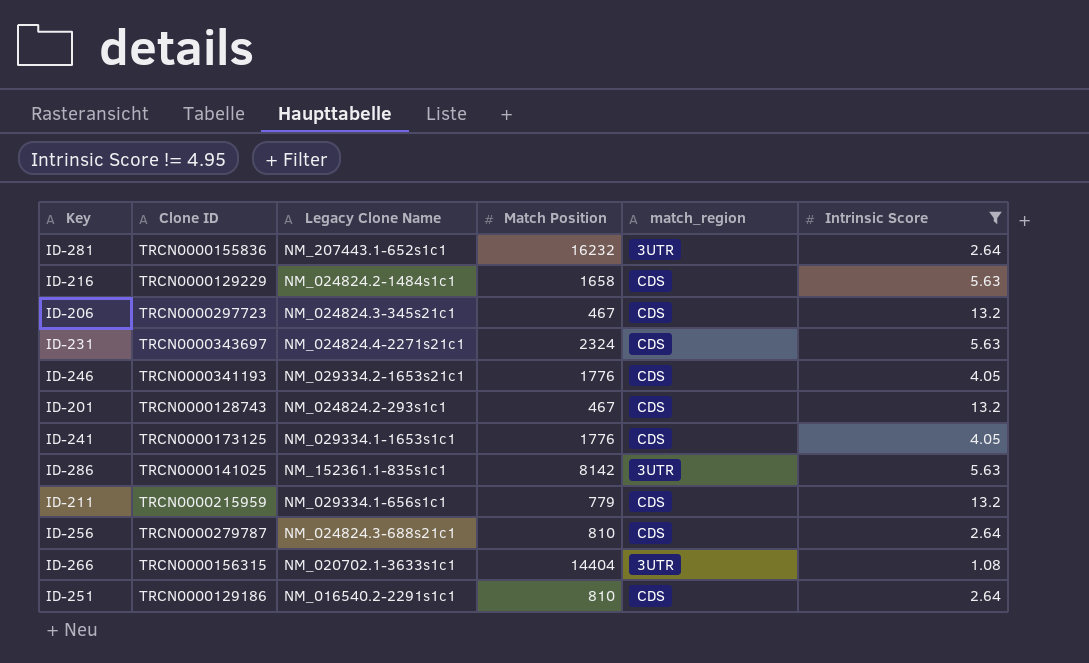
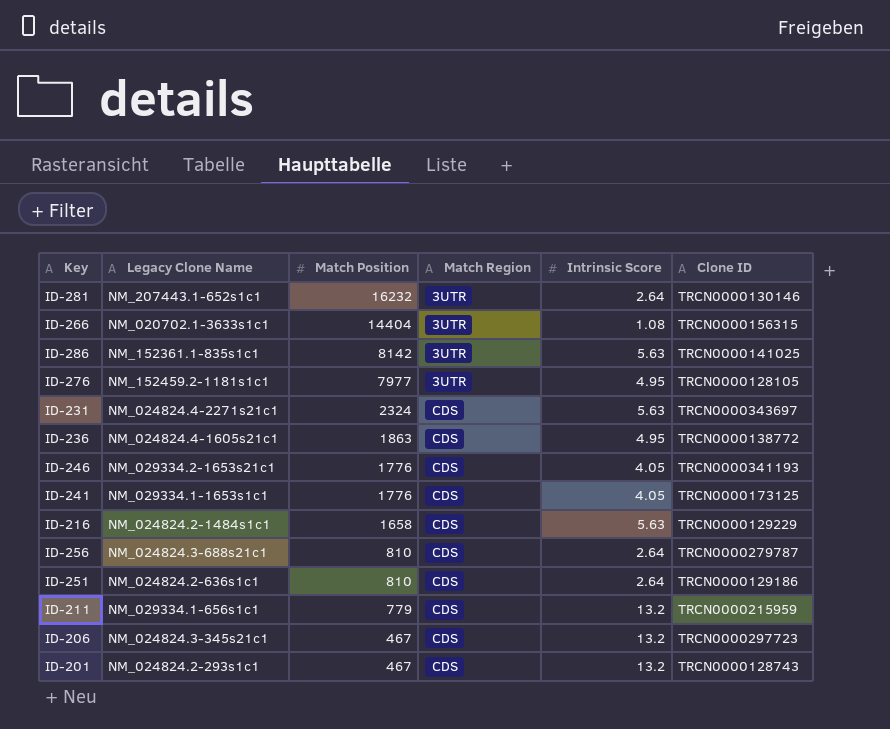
filter: Intrinsic Score != 4.95 -> none
row order: none -> Match Position descending
column name: match_region -> Match Region
column Clone ID | position: 2 -> 6
ID-281 | Clone ID: TRCN0000155836 -> TRCN0000130146
ID-251 | Legacy Clone Name: NM_016540.2-2291s1c1 -> NM_024824.2-636s1c1

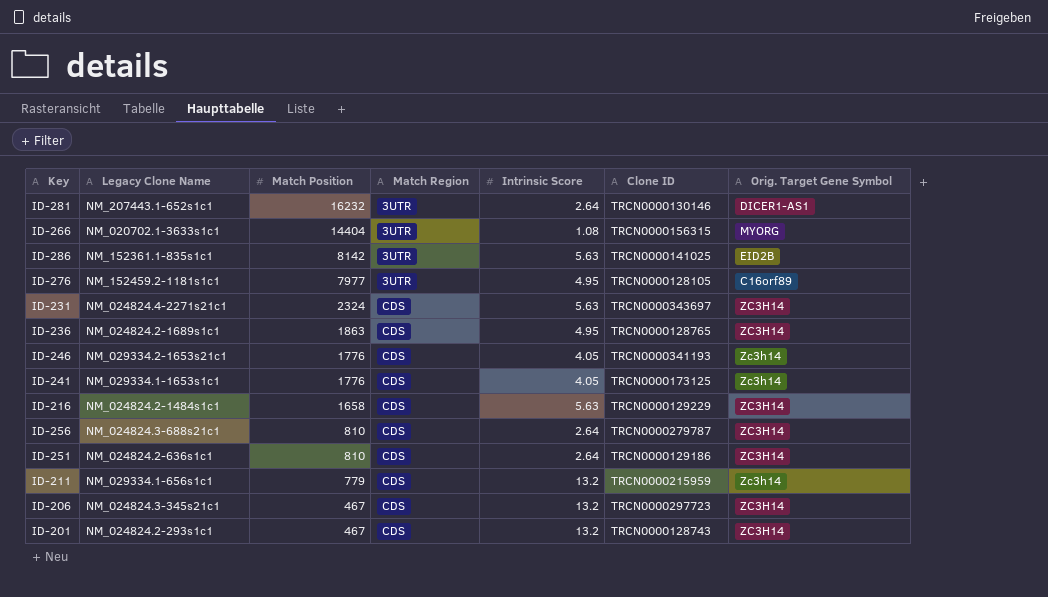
column Orig. Target Gene Symbol | position: none -> 7
ID-236 | Legacy Clone Name: NM_024824.4-1605s21c1 -> NM_024824.2-1689s1c1
ID-236 | Clone ID: TRCN0000138772 -> TRCN0000128765

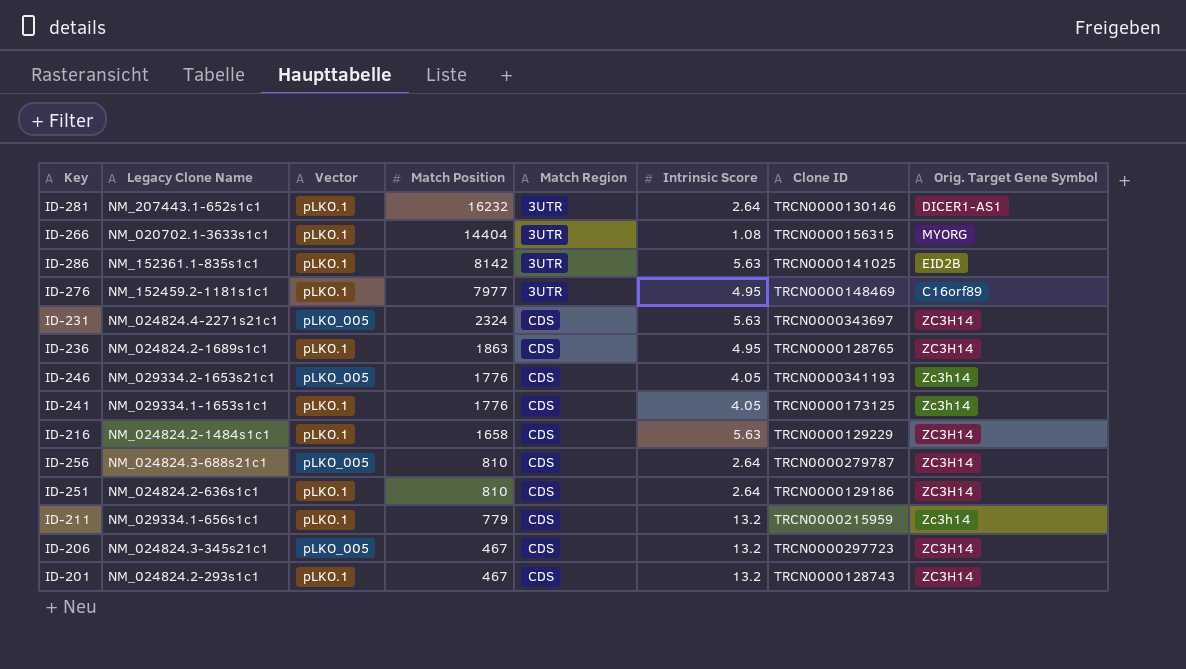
column Vector | position: none -> 3
ID-276 | Clone ID: TRCN0000128105 -> TRCN0000148469

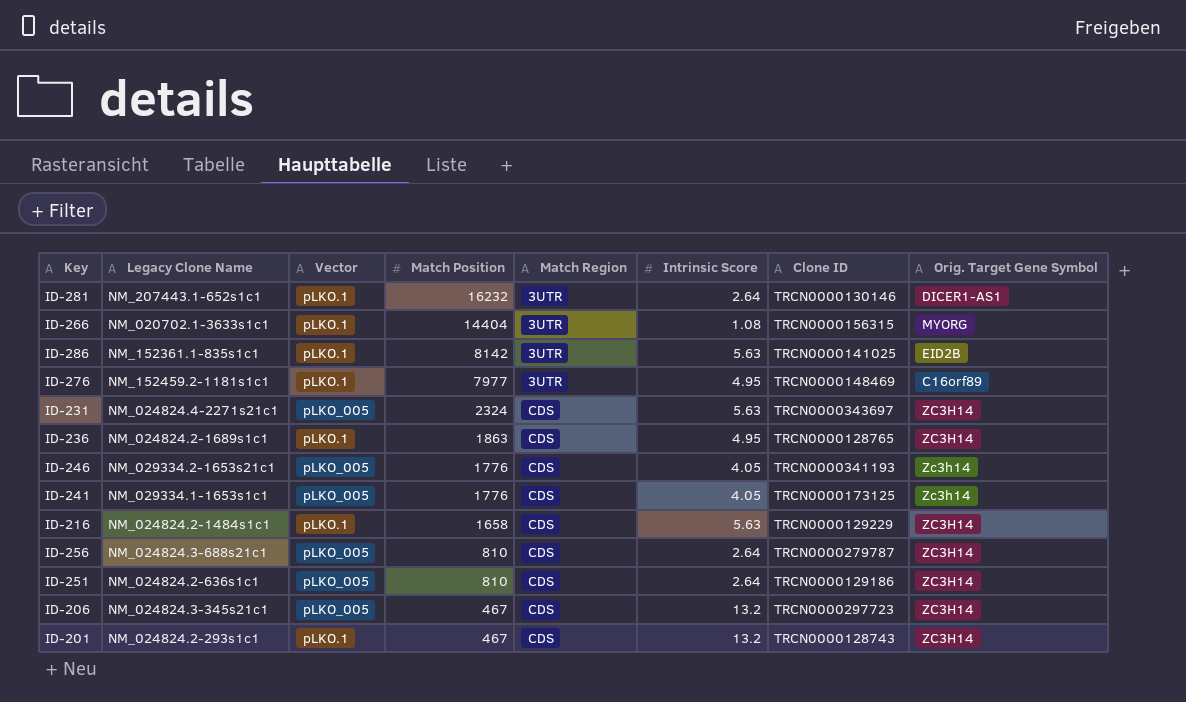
row ID-211: NM_029334.1-656s1c1 | pLKO.1 | 779 | CDS | 13.2 | TRCN0000215959 | Zc3h14 -> none
ID-241 | Vector: pLKO.1 -> pLKO_005
ID-251 | Vector: pLKO.1 -> pLKO_005

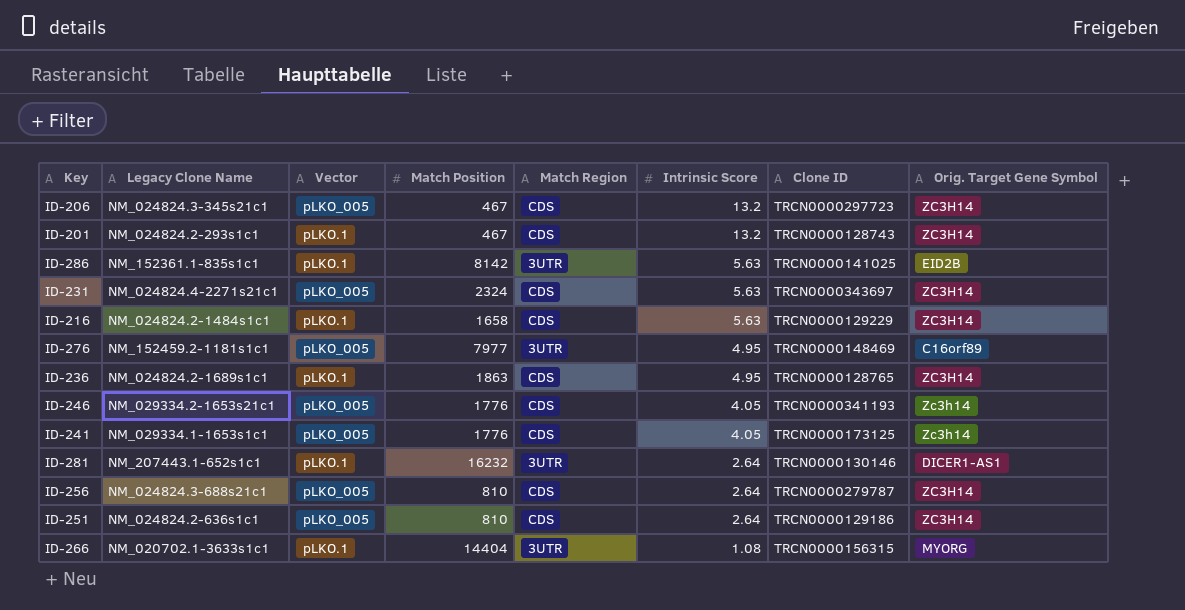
row order: Match Position descending -> Intrinsic Score descending
ID-276 | Vector: pLKO.1 -> pLKO_005

